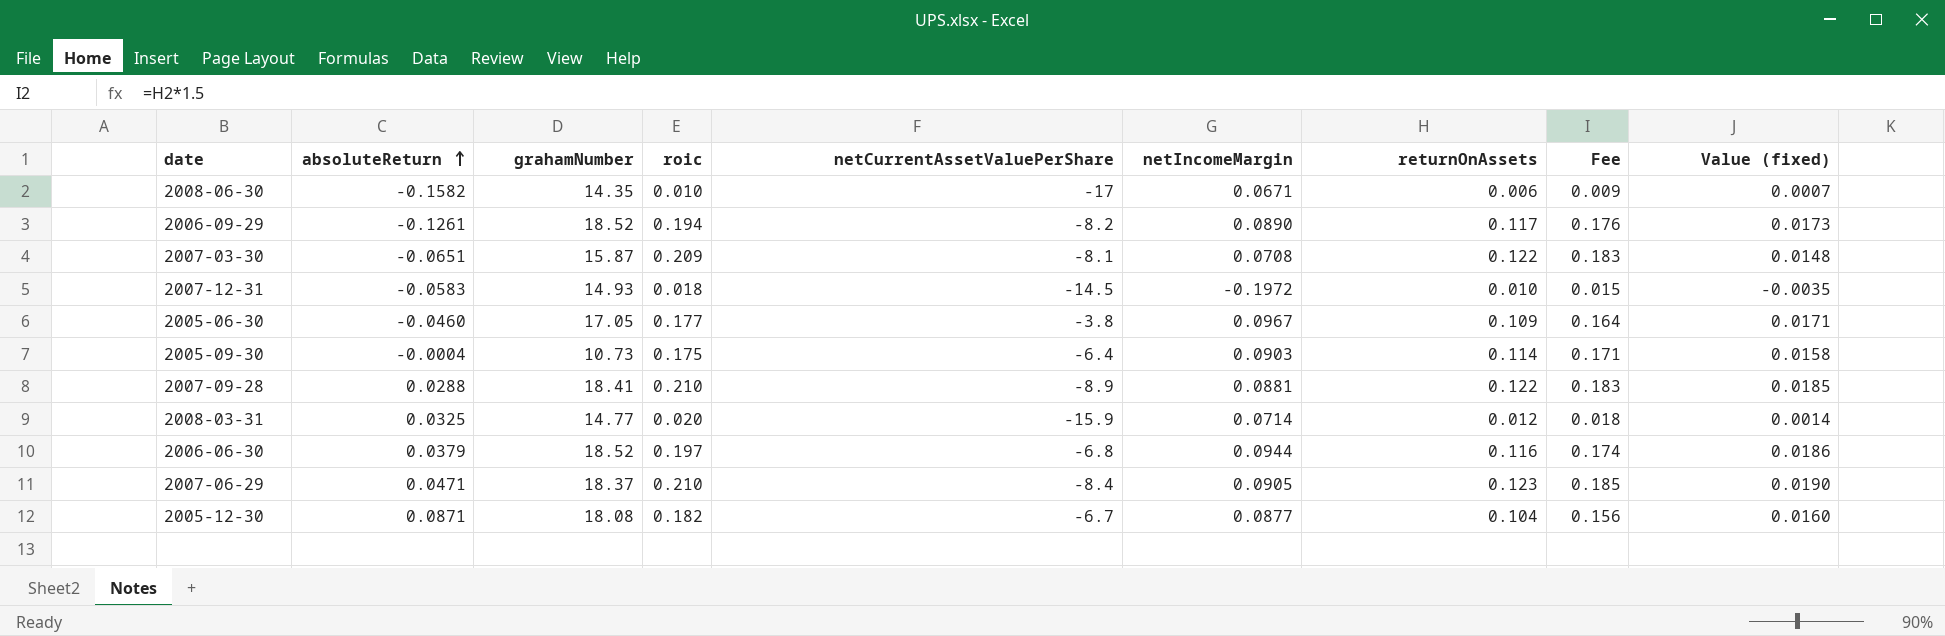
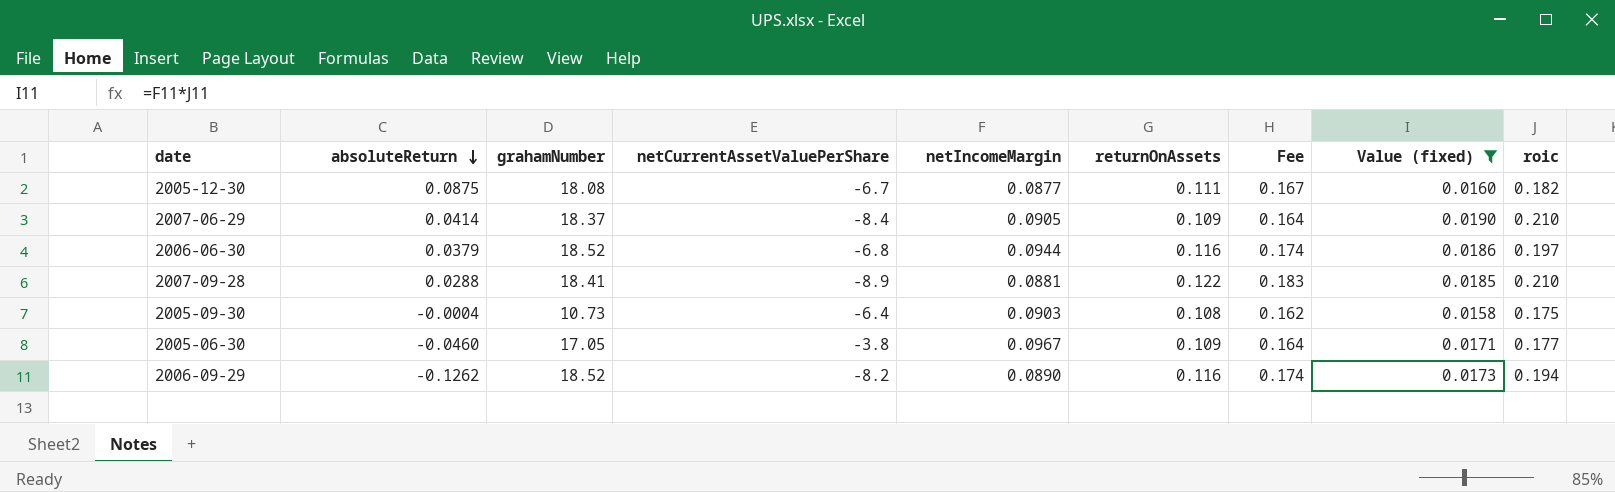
filter: none -> Value (fixed) >= 0.0158
row order: absoluteReturn ascending -> absoluteReturn descending
column roic | position: 4 -> 9
2005-12-30 | absoluteReturn: 0.0871 -> 0.0875
2005-12-30 | returnOnAssets: 0.104 -> 0.111
2005-12-30 | Fee: 0.156 -> 0.167
2007-06-29 | absoluteReturn: 0.0471 -> 0.0414
2007-06-29 | returnOnAssets: 0.123 -> 0.109
2007-06-29 | Fee: 0.185 -> 0.164
2005-09-30 | returnOnAssets: 0.114 -> 0.108
2005-09-30 | Fee: 0.171 -> 0.162
2006-09-29 | absoluteReturn: -0.1261 -> -0.1262
2006-09-29 | returnOnAssets: 0.117 -> 0.116
2006-09-29 | Fee: 0.176 -> 0.174

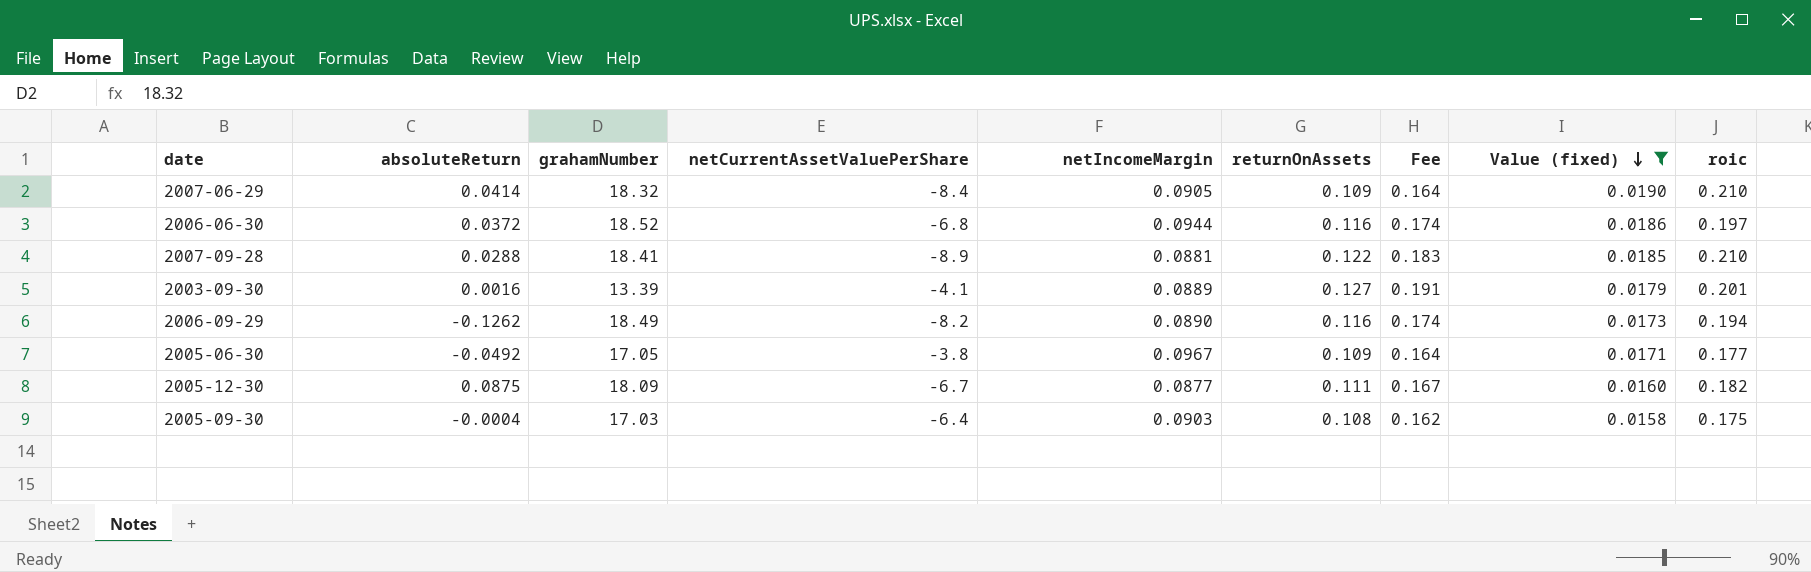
row order: absoluteReturn descending -> Value (fixed) descending
2007-06-29 | grahamNumber: 18.37 -> 18.32
2006-06-30 | absoluteReturn: 0.0379 -> 0.0372
row 2003-09-30: none -> 0.0016 | 13.39 | -4.1 | 0.0889 | 0.127 | 0.191 | 0.0179 | 0.201
2006-09-29 | grahamNumber: 18.52 -> 18.49
2005-06-30 | absoluteReturn: -0.0460 -> -0.0492
2005-12-30 | grahamNumber: 18.08 -> 18.09
2005-09-30 | grahamNumber: 10.73 -> 17.03

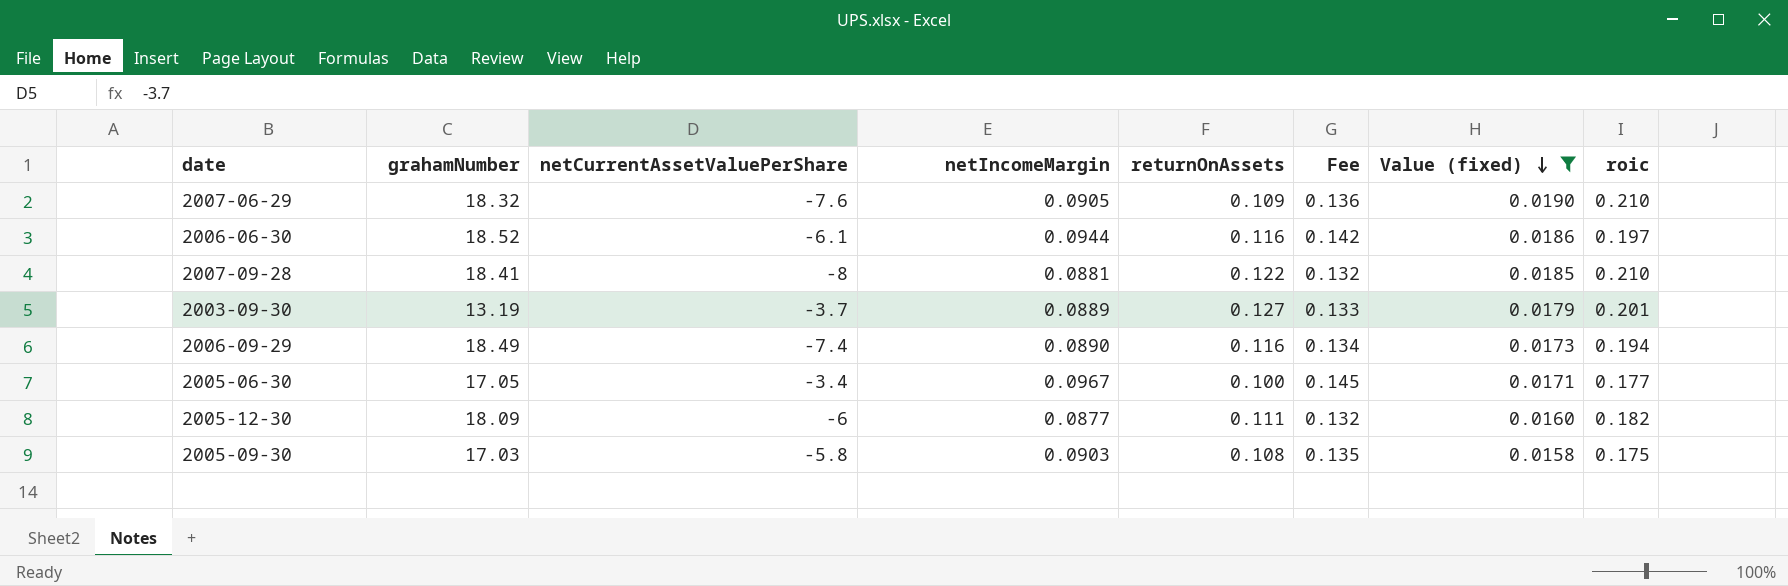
column absoluteReturn | position: 2 -> none
column Fee | formula: [returnOnAssets] * 1.5 -> [netIncomeMargin] * 1.5
2007-06-29 | netCurrentAssetValuePerShare: -8.4 -> -7.6
2006-06-30 | netCurrentAssetValuePerShare: -6.8 -> -6.1
2007-09-28 | netCurrentAssetValuePerShare: -8.9 -> -8
2003-09-30 | grahamNumber: 13.39 -> 13.19
2003-09-30 | netCurrentAssetValuePerShare: -4.1 -> -3.7
2006-09-29 | netCurrentAssetValuePerShare: -8.2 -> -7.4
2005-06-30 | netCurrentAssetValuePerShare: -3.8 -> -3.4
2005-06-30 | returnOnAssets: 0.109 -> 0.100
2005-12-30 | netCurrentAssetValuePerShare: -6.7 -> -6
2005-09-30 | netCurrentAssetValuePerShare: -6.4 -> -5.8

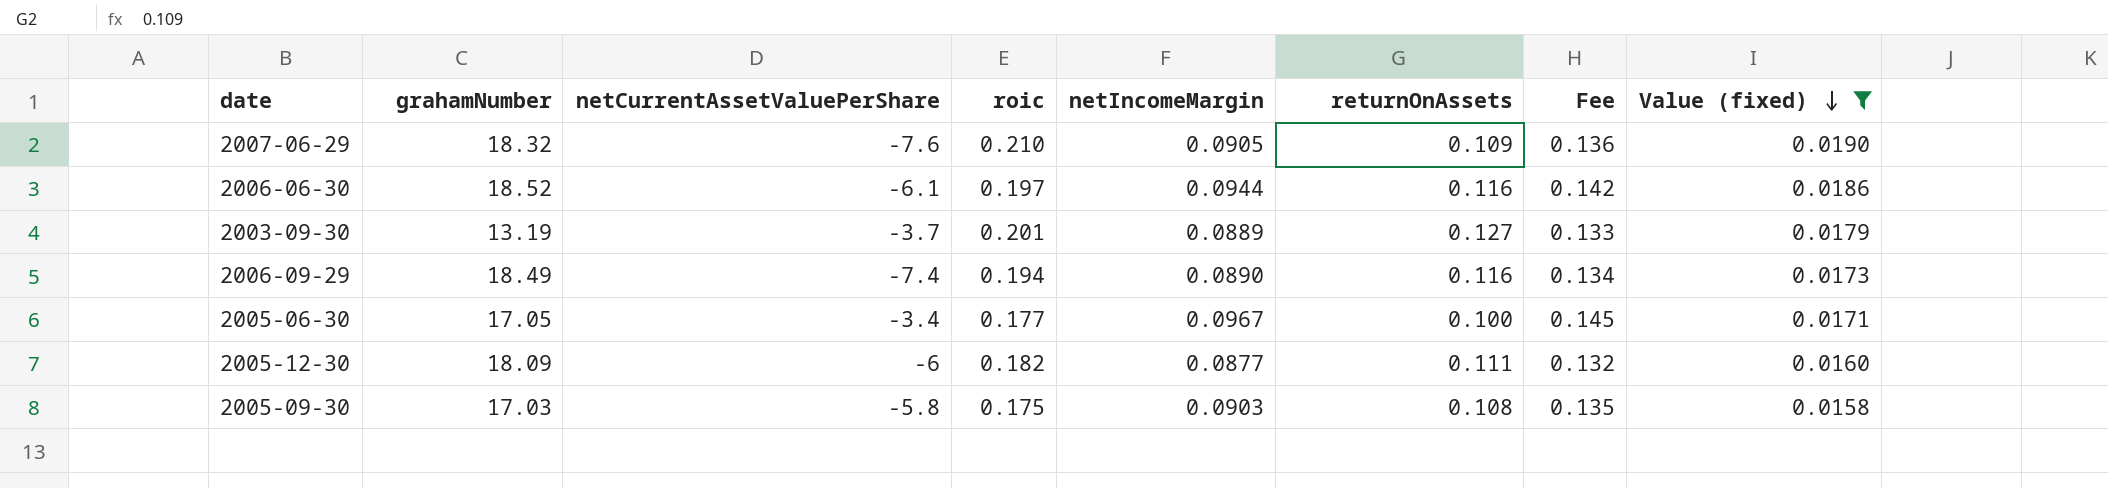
column roic | position: 8 -> 4
row 2007-09-28: 18.41 | -8 | 0.0881 | 0.122 | 0.132 | 0.0185 | 0.210 -> none

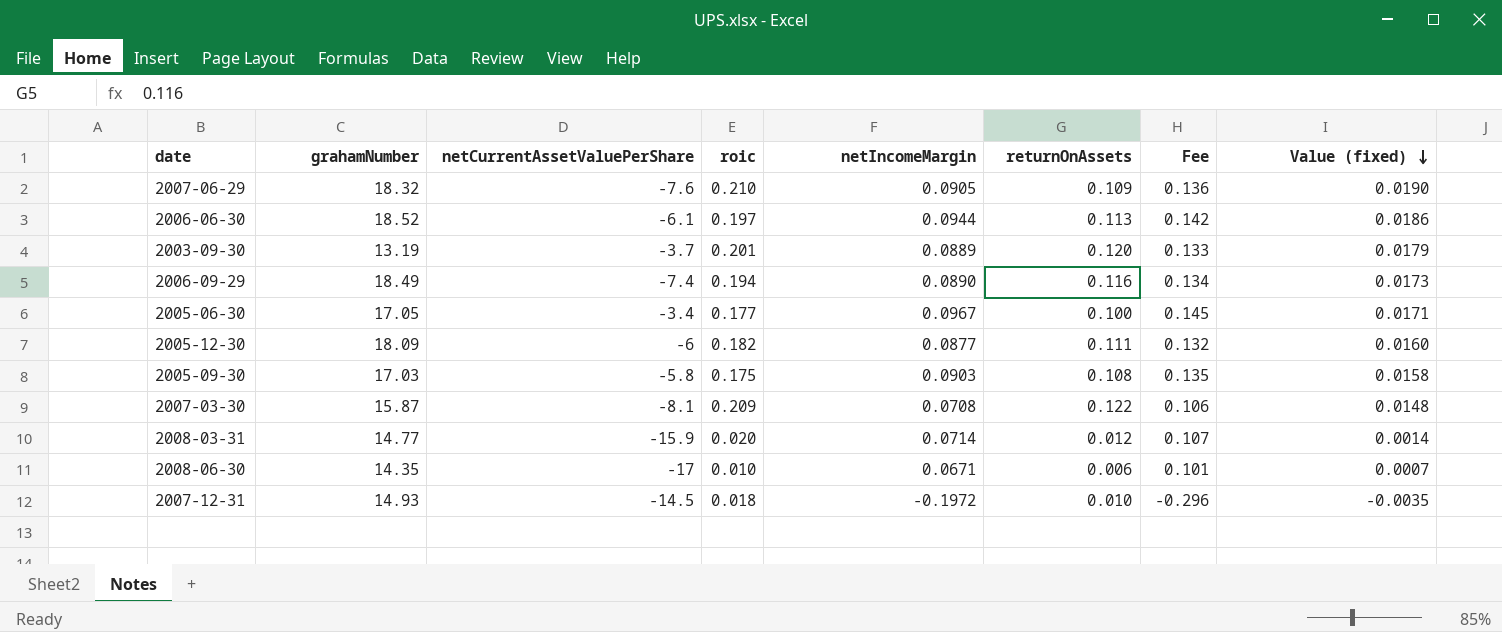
filter: Value (fixed) >= 0.0158 -> none
2006-06-30 | returnOnAssets: 0.116 -> 0.113
2003-09-30 | returnOnAssets: 0.127 -> 0.120

